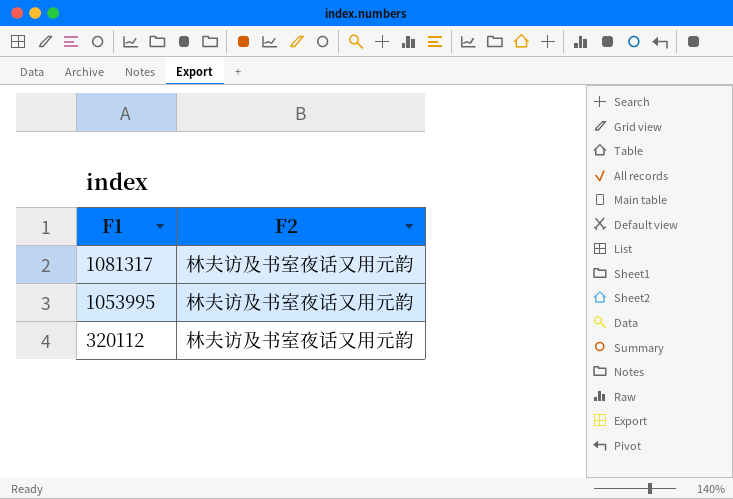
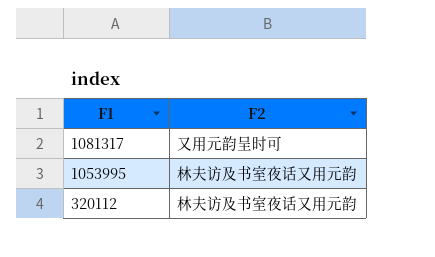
1081317 | F2: 林夫访及书室夜话又用元韵 -> 又用元韵呈时可

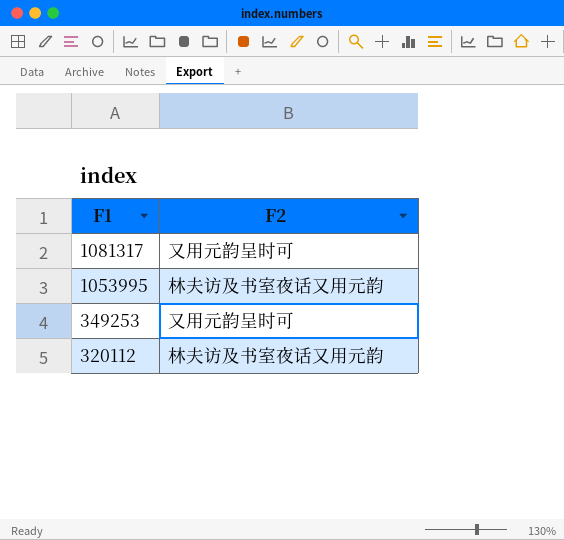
row 349253: none -> 又用元韵呈时可

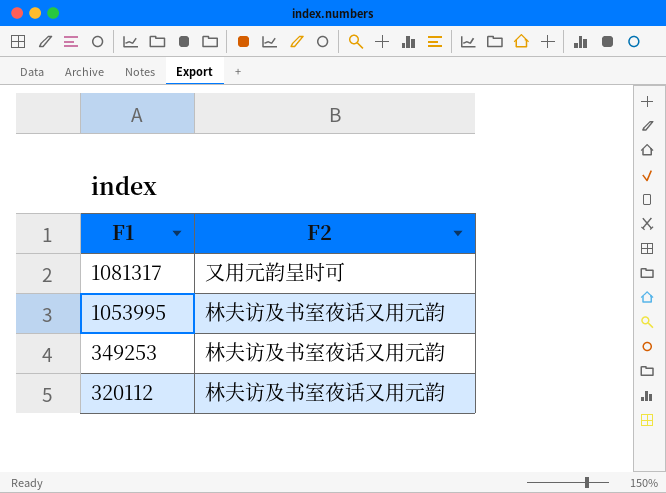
349253 | F2: 又用元韵呈时可 -> 林夫访及书室夜话又用元韵

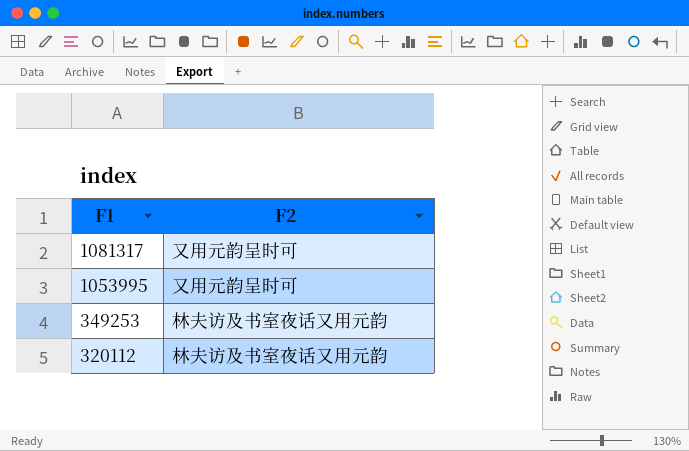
1053995 | F2: 林夫访及书室夜话又用元韵 -> 又用元韵呈时可

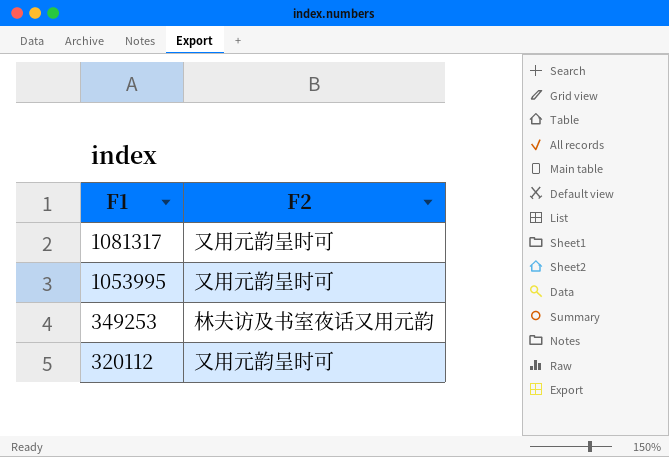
320112 | F2: 林夫访及书室夜话又用元韵 -> 又用元韵呈时可

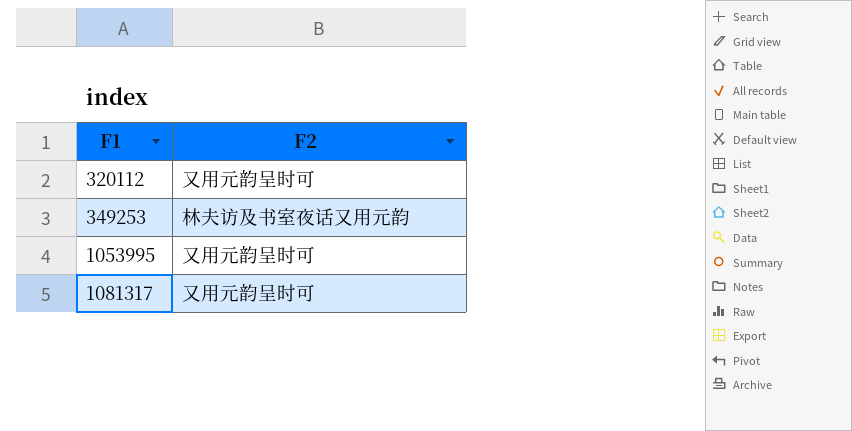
row order: F1 descending -> F1 ascending

